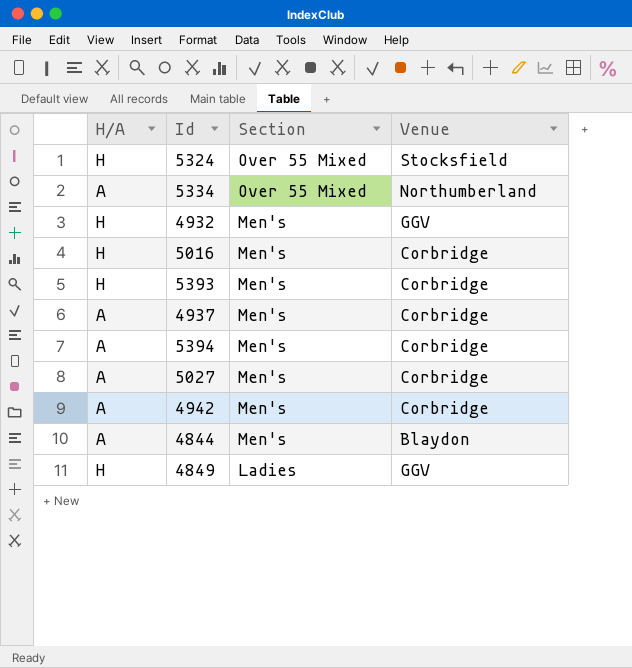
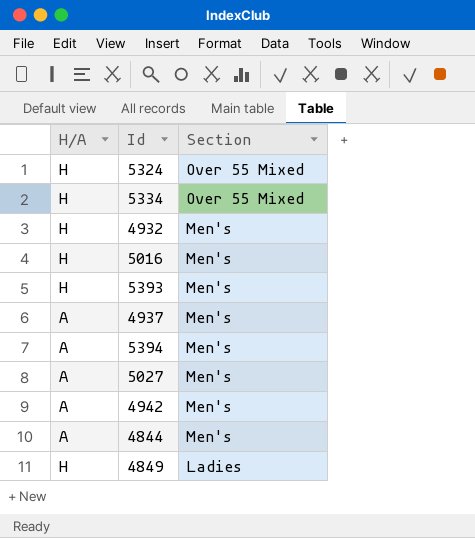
column Venue | position: 4 -> none
5334 | H/A: A -> H

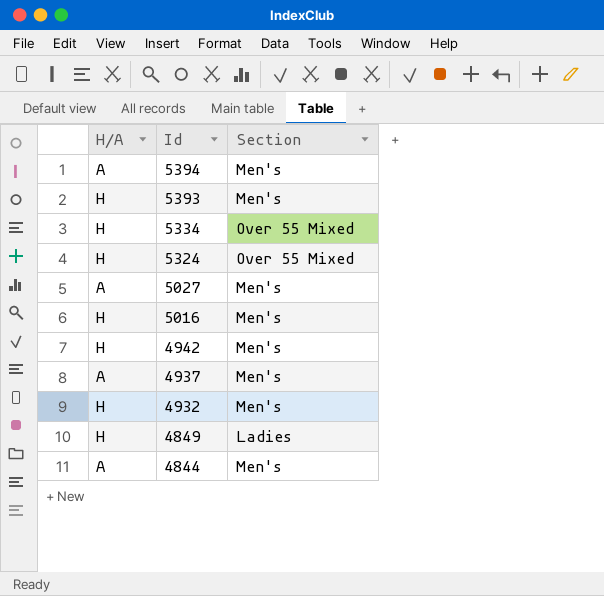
row order: Section descending -> Id descending
4942 | H/A: A -> H

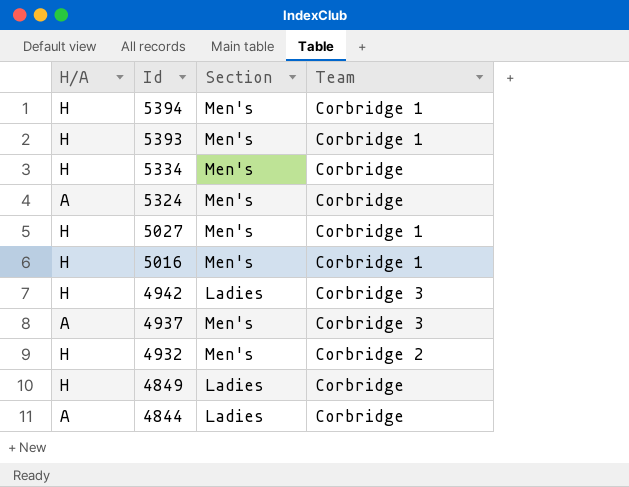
column Team | position: none -> 4
5394 | H/A: A -> H
5334 | Section: Over 55 Mixed -> Men's
5324 | H/A: H -> A
5324 | Section: Over 55 Mixed -> Men's
5027 | H/A: A -> H
4942 | Section: Men's -> Ladies
4844 | Section: Men's -> Ladies

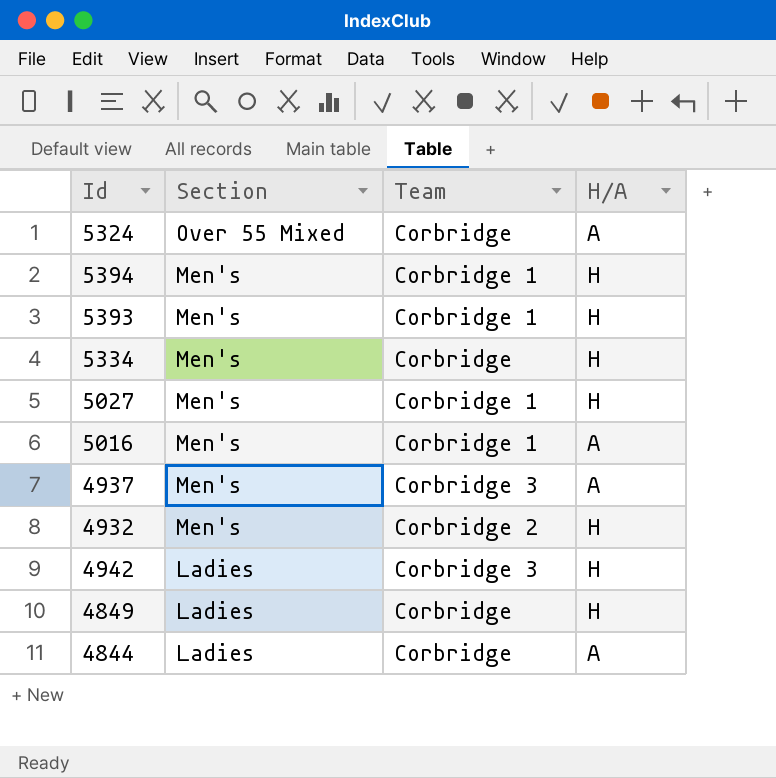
row order: Id descending -> Section descending
column H/A | position: 1 -> 4
5324 | Section: Men's -> Over 55 Mixed
5016 | H/A: H -> A

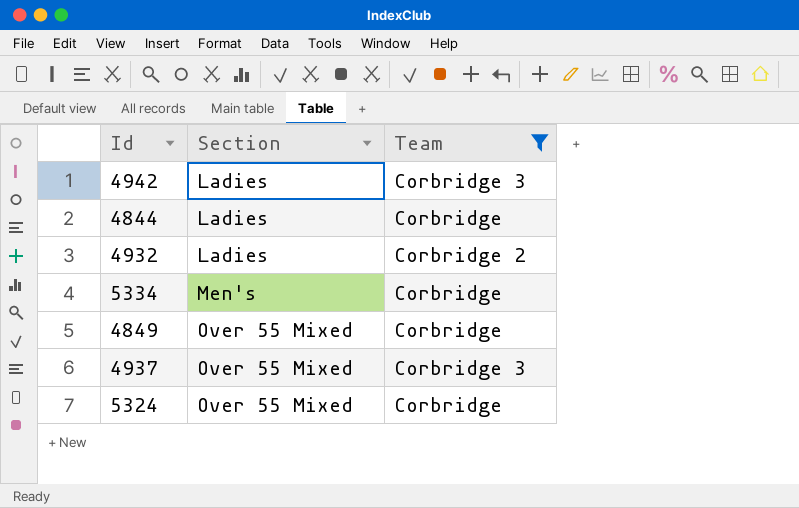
filter: none -> Team != Corbridge 1
row order: Section descending -> Section ascending
column H/A | position: 4 -> none
4932 | Section: Men's -> Ladies
4849 | Section: Ladies -> Over 55 Mixed
4937 | Section: Men's -> Over 55 Mixed

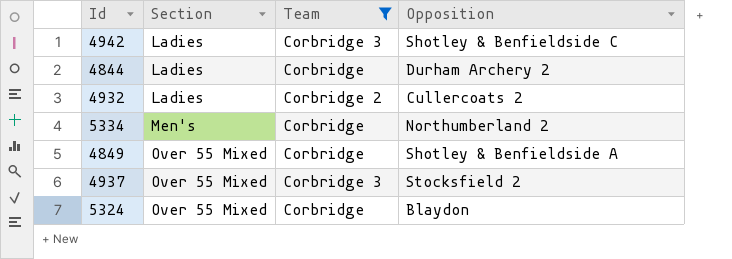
column Opposition | position: none -> 4

